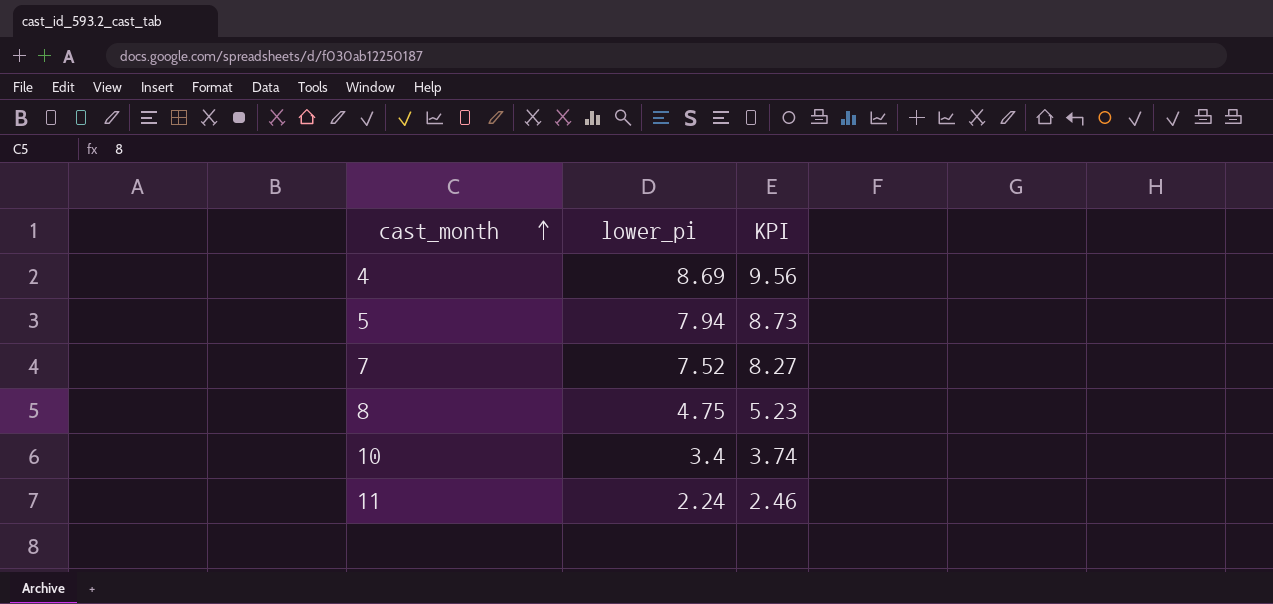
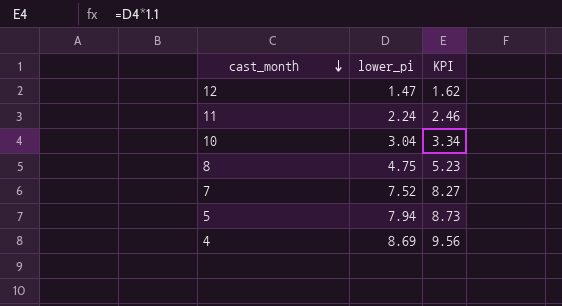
row order: cast_month ascending -> cast_month descending
row 12: none -> 1.47 | 1.62
10 | lower_pi: 3.4 -> 3.04
10 | KPI: 3.74 -> 3.34

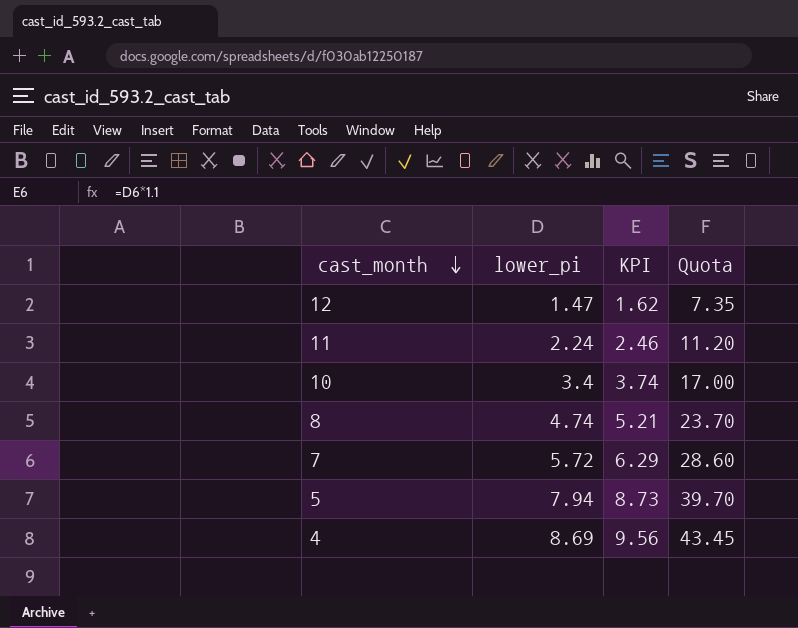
column Quota | formula: none -> [lower_pi] * 5
10 | lower_pi: 3.04 -> 3.4
10 | KPI: 3.34 -> 3.74
8 | lower_pi: 4.75 -> 4.74
8 | KPI: 5.23 -> 5.21
7 | lower_pi: 7.52 -> 5.72
7 | KPI: 8.27 -> 6.29

